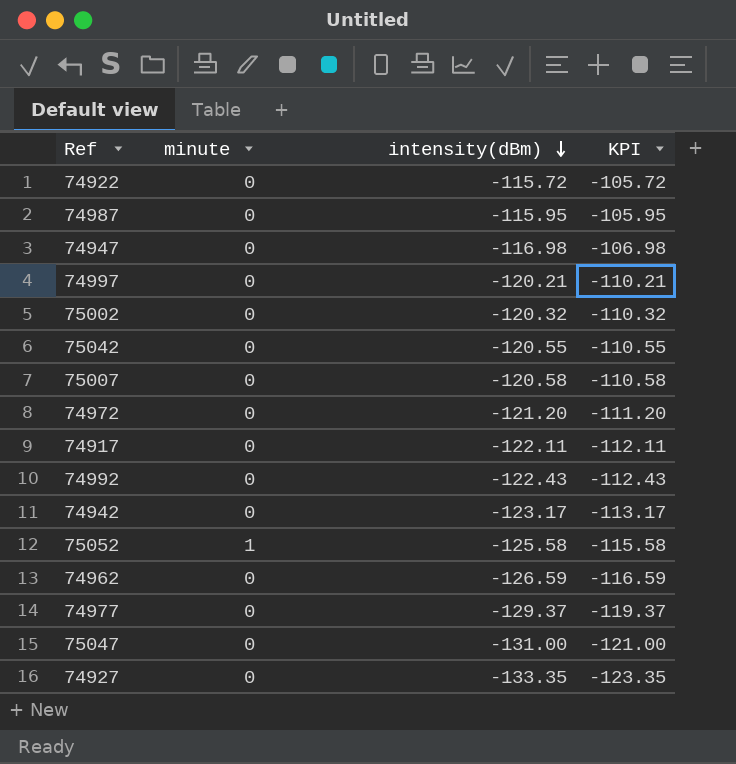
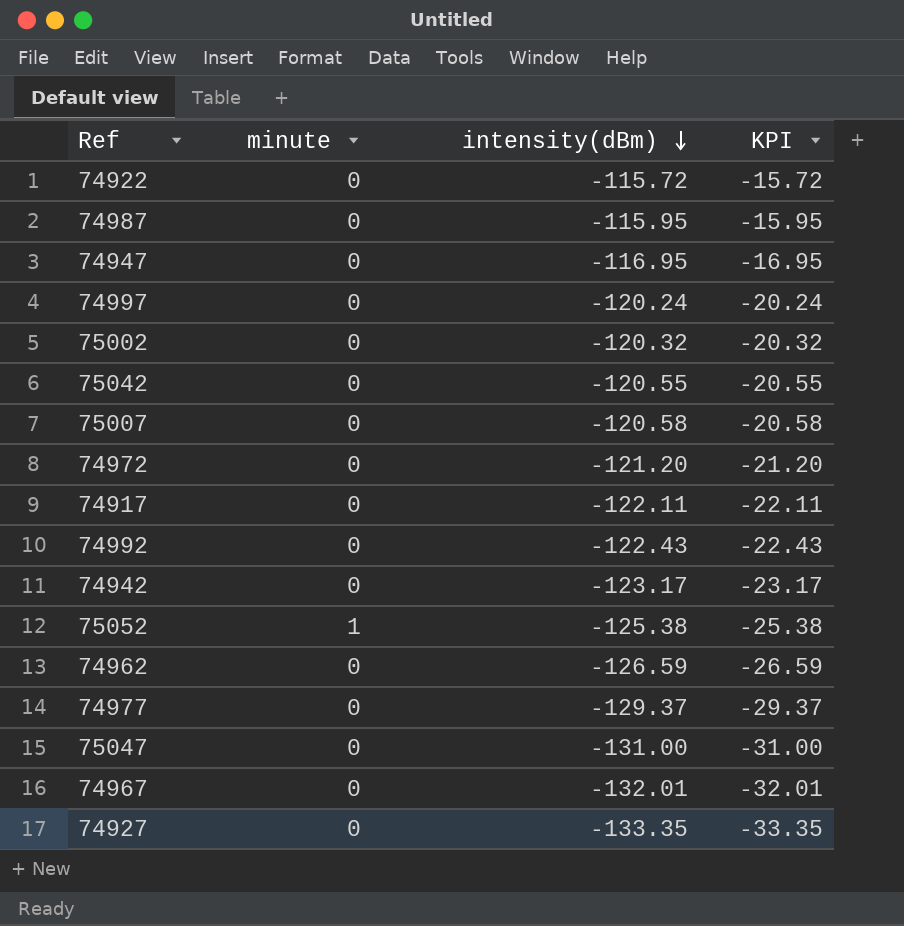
column KPI | formula: [intensity(dBm)] + 10 -> [intensity(dBm)] + 100
74947 | intensity(dBm): -116.98 -> -116.95
74997 | intensity(dBm): -120.21 -> -120.24
75052 | intensity(dBm): -125.58 -> -125.38
row 74967: none -> 0 | -132.01 | -32.01

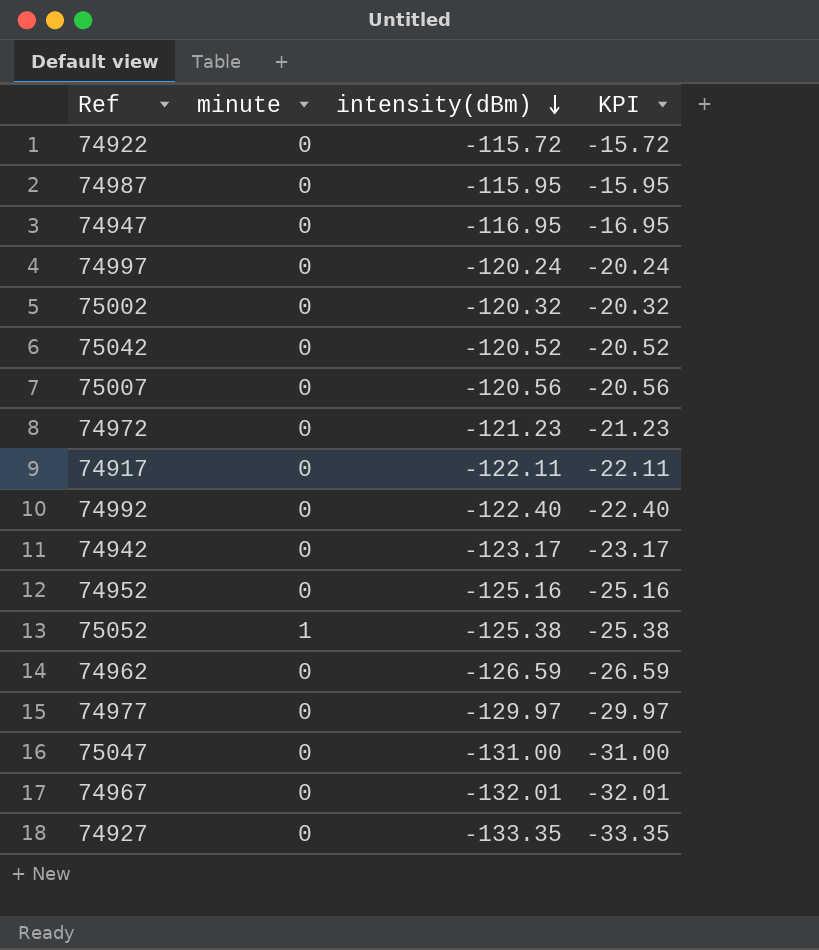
75042 | intensity(dBm): -120.55 -> -120.52
75042 | KPI: -20.55 -> -20.52
75007 | intensity(dBm): -120.58 -> -120.56
75007 | KPI: -20.58 -> -20.56
74972 | intensity(dBm): -121.20 -> -121.23
74972 | KPI: -21.20 -> -21.23
74992 | intensity(dBm): -122.43 -> -122.40
74992 | KPI: -22.43 -> -22.40
row 74952: none -> 0 | -125.16 | -25.16
74977 | intensity(dBm): -129.37 -> -129.97
74977 | KPI: -29.37 -> -29.97

